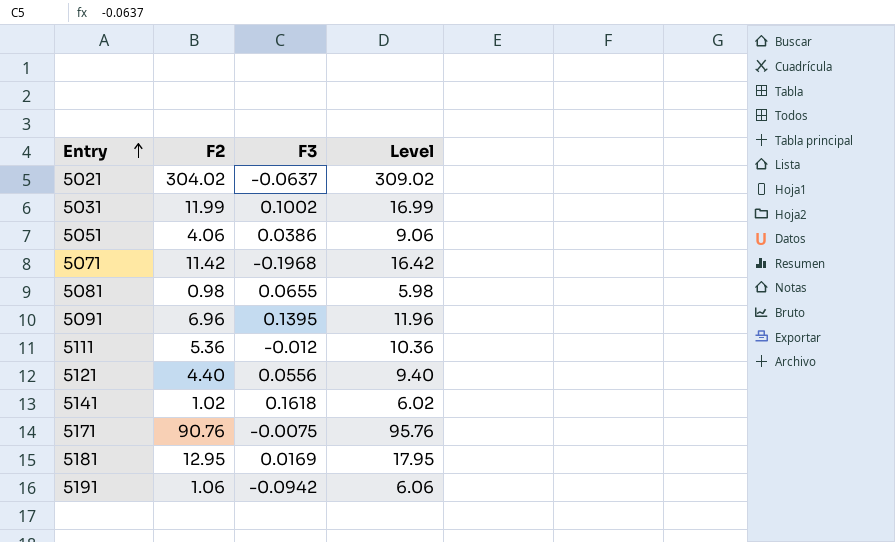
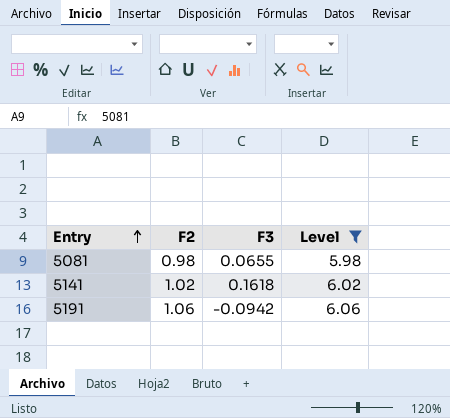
filter: none -> Level <= 6.06

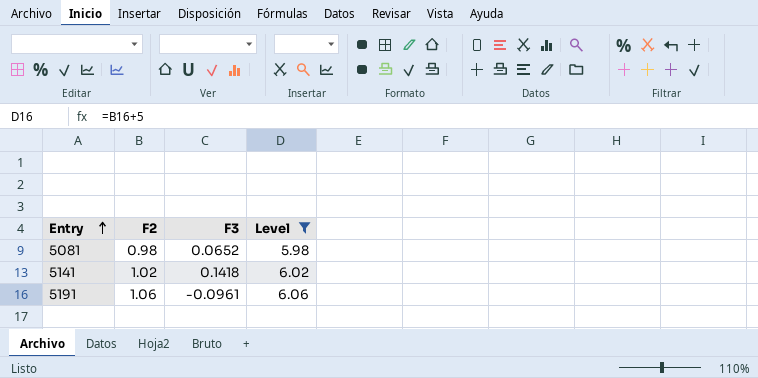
5081 | F3: 0.0655 -> 0.0652
5141 | F3: 0.1618 -> 0.1418
5191 | F3: -0.0942 -> -0.0961

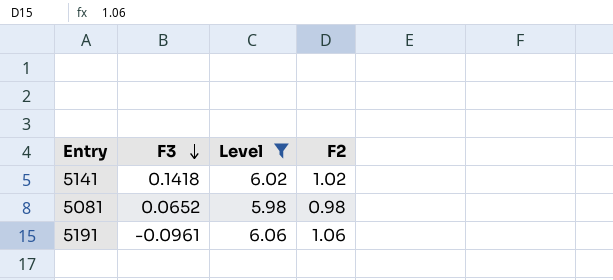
row order: Entry ascending -> F3 descending
column F2 | position: 2 -> 4

